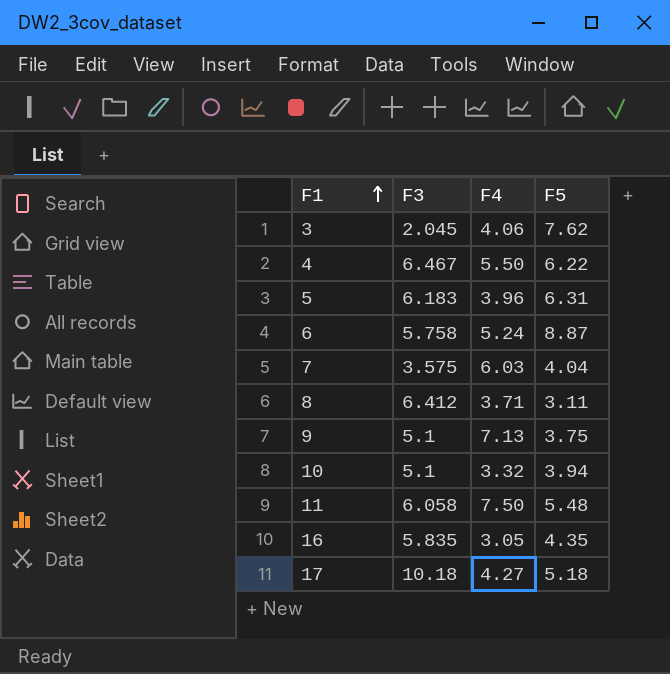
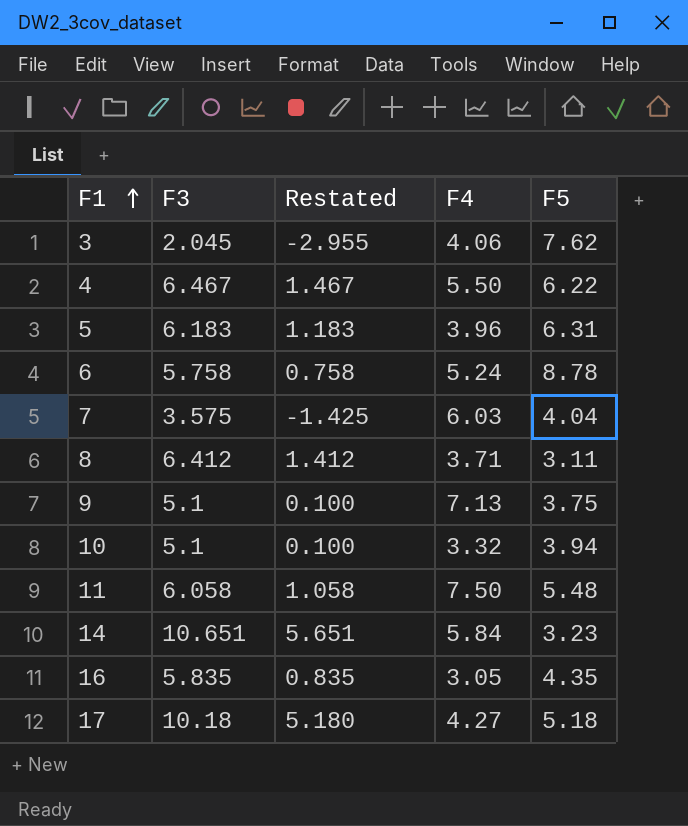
column Restated | formula: none -> [F3] - 5
6 | F5: 8.87 -> 8.78
row 14: none -> 10.651 | 5.651 | 5.84 | 3.23

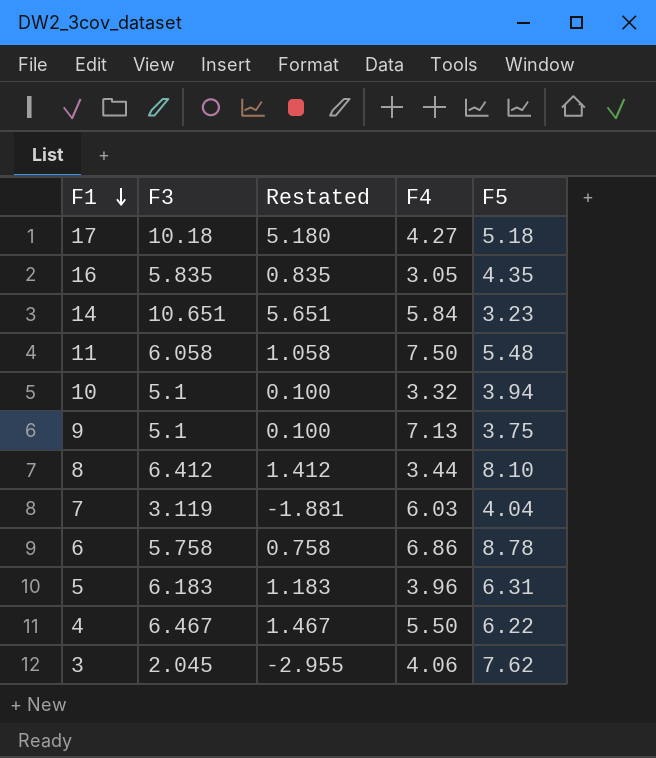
row order: F1 ascending -> F1 descending
8 | F4: 3.71 -> 3.44
8 | F5: 3.11 -> 8.10
7 | F3: 3.575 -> 3.119
7 | Restated: -1.425 -> -1.881
6 | F4: 5.24 -> 6.86

